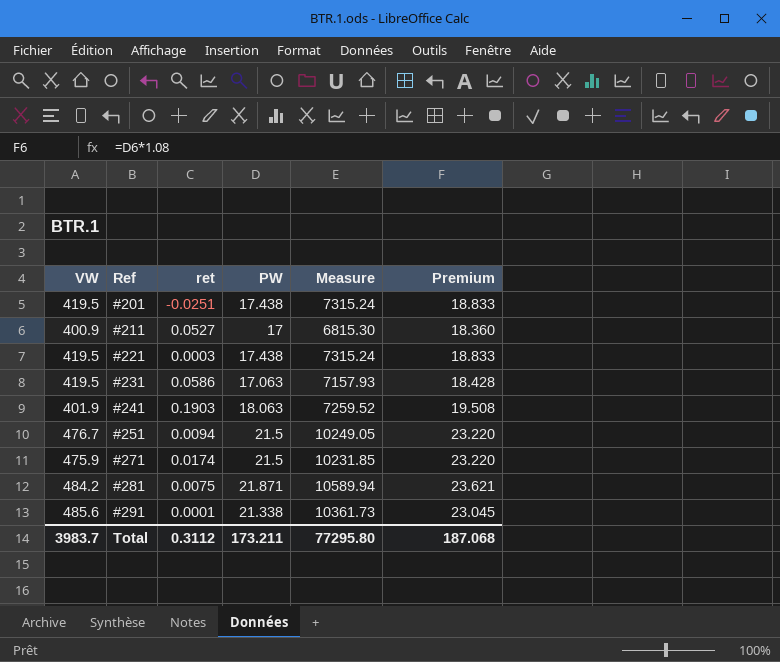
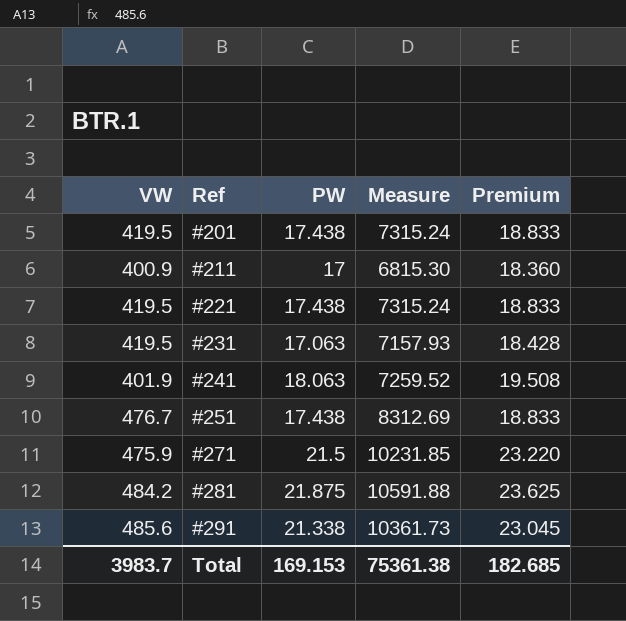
column ret | position: 3 -> none
#251 | PW: 21.5 -> 17.438
#251 | Measure: 10249.05 -> 8312.69
#251 | Premium: 23.220 -> 18.833
#281 | PW: 21.871 -> 21.875
#281 | Measure: 10589.94 -> 10591.88
#281 | Premium: 23.621 -> 23.625
Total | PW: 173.211 -> 169.153
Total | Measure: 77295.80 -> 75361.38
Total | Premium: 187.068 -> 182.685

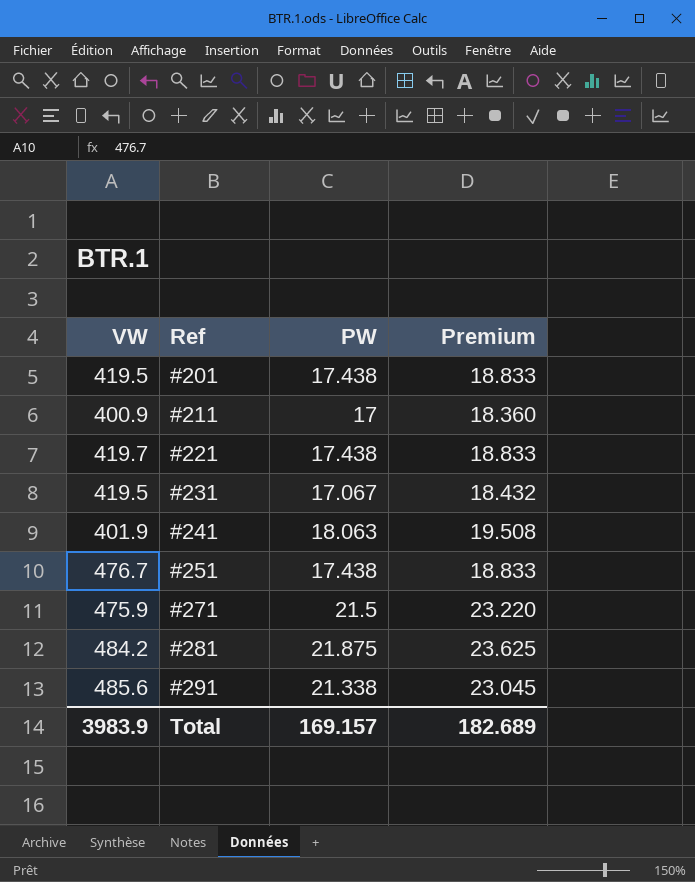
column Measure | formula: [VW] * [PW] -> none
#221 | VW: 419.5 -> 419.7
#231 | PW: 17.063 -> 17.067
#231 | Premium: 18.428 -> 18.432
Total | VW: 3983.7 -> 3983.9
Total | PW: 169.153 -> 169.157
Total | Premium: 182.685 -> 182.689

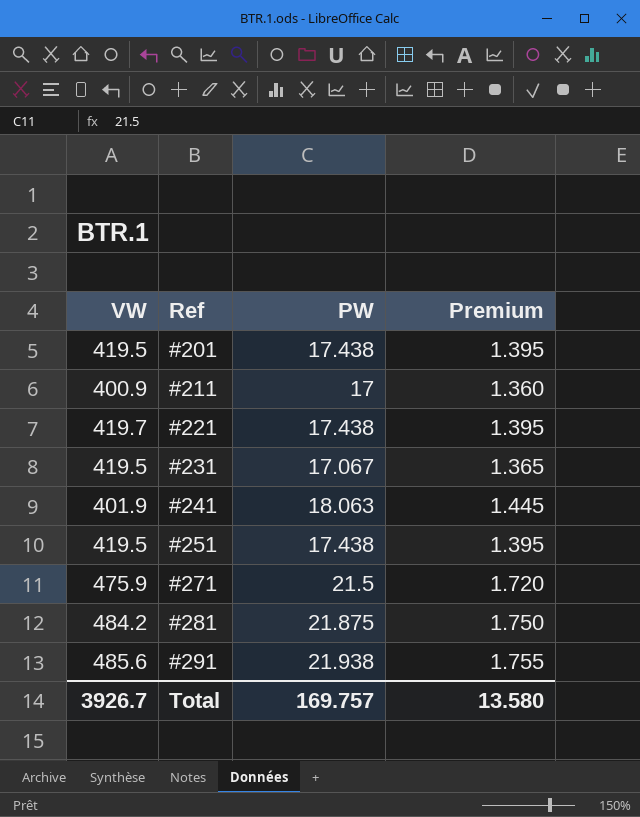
column Premium | formula: [PW] * 1.08 -> [PW] * 0.08
#251 | VW: 476.7 -> 419.5
#291 | PW: 21.338 -> 21.938
Total | VW: 3983.9 -> 3926.7
Total | PW: 169.157 -> 169.757
Total | Premium: 182.689 -> 13.580

